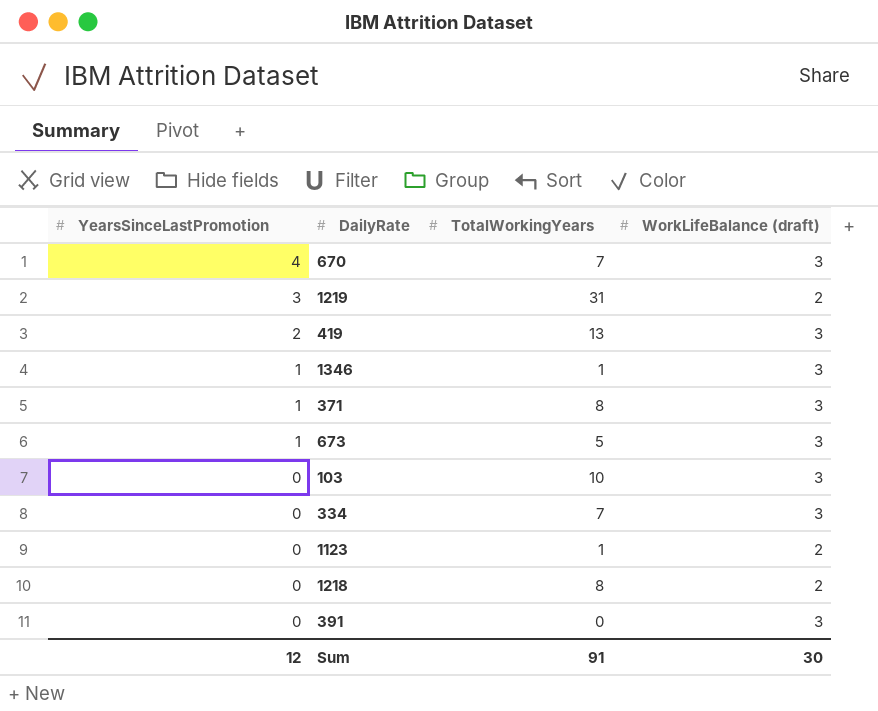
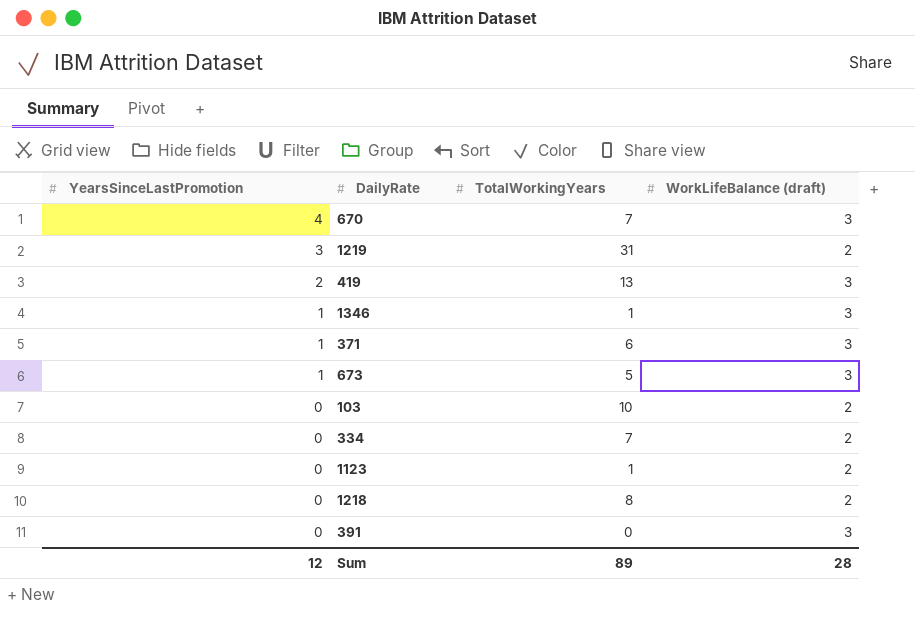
371 | TotalWorkingYears: 8 -> 6
103 | WorkLifeBalance (draft): 3 -> 2
334 | WorkLifeBalance (draft): 3 -> 2
Sum | TotalWorkingYears: 91 -> 89
Sum | WorkLifeBalance (draft): 30 -> 28

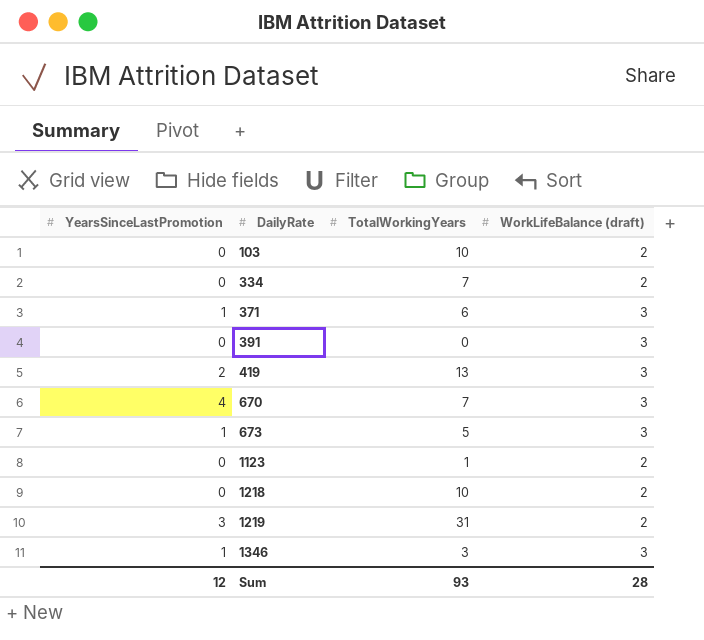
row order: YearsSinceLastPromotion descending -> DailyRate ascending
1218 | TotalWorkingYears: 8 -> 10
1346 | TotalWorkingYears: 1 -> 3
Sum | TotalWorkingYears: 89 -> 93

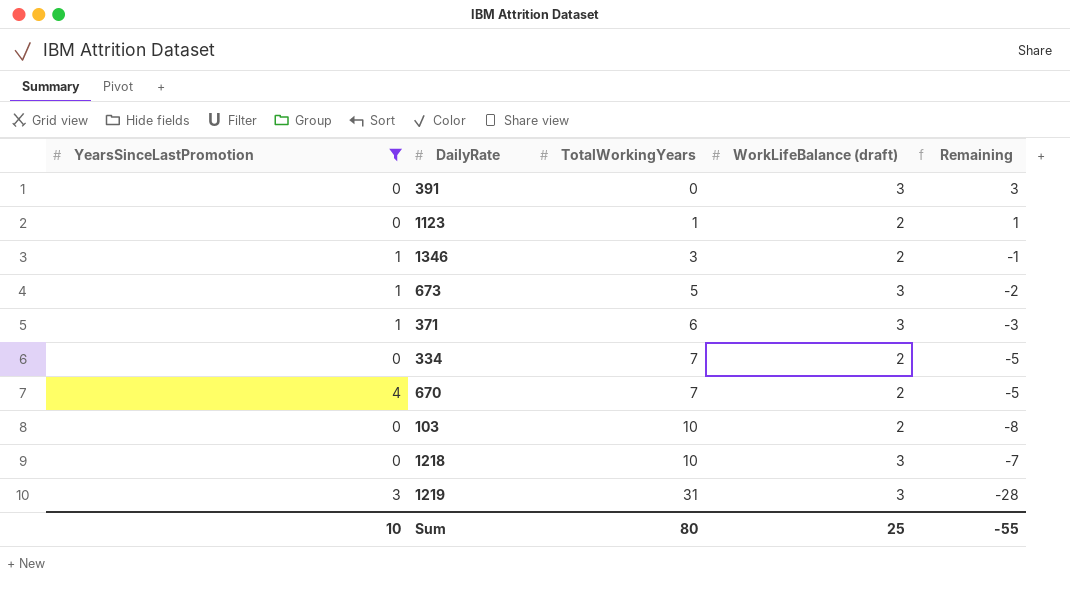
filter: none -> YearsSinceLastPromotion != 2
row order: DailyRate ascending -> TotalWorkingYears ascending
column Remaining | formula: none -> [WorkLifeBalance (draft)] - [TotalWorkingYears]
1346 | WorkLifeBalance (draft): 3 -> 2
670 | WorkLifeBalance (draft): 3 -> 2
1218 | WorkLifeBalance (draft): 2 -> 3
1219 | WorkLifeBalance (draft): 2 -> 3
Sum | YearsSinceLastPromotion: 12 -> 10
Sum | TotalWorkingYears: 93 -> 80
Sum | WorkLifeBalance (draft): 28 -> 25

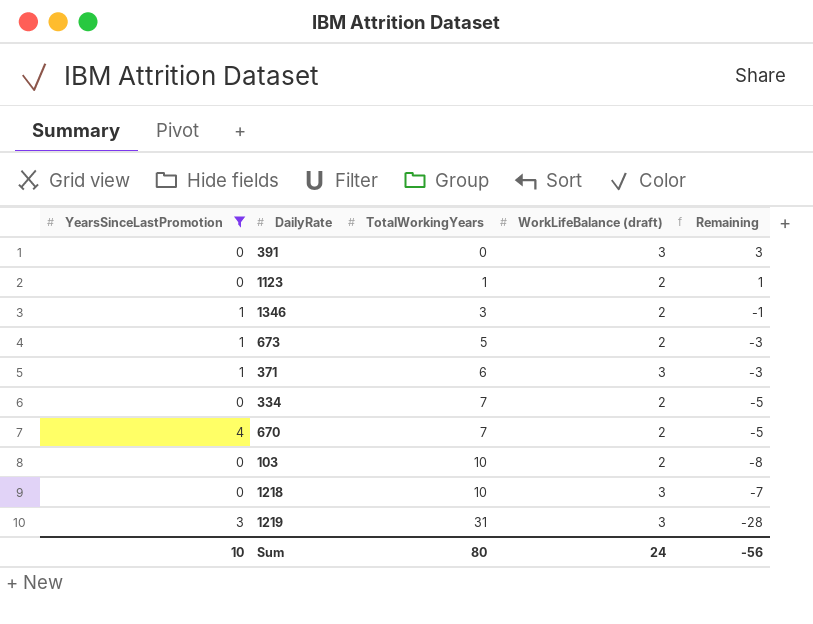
673 | WorkLifeBalance (draft): 3 -> 2
673 | Remaining: -2 -> -3
Sum | WorkLifeBalance (draft): 25 -> 24
Sum | Remaining: -55 -> -56

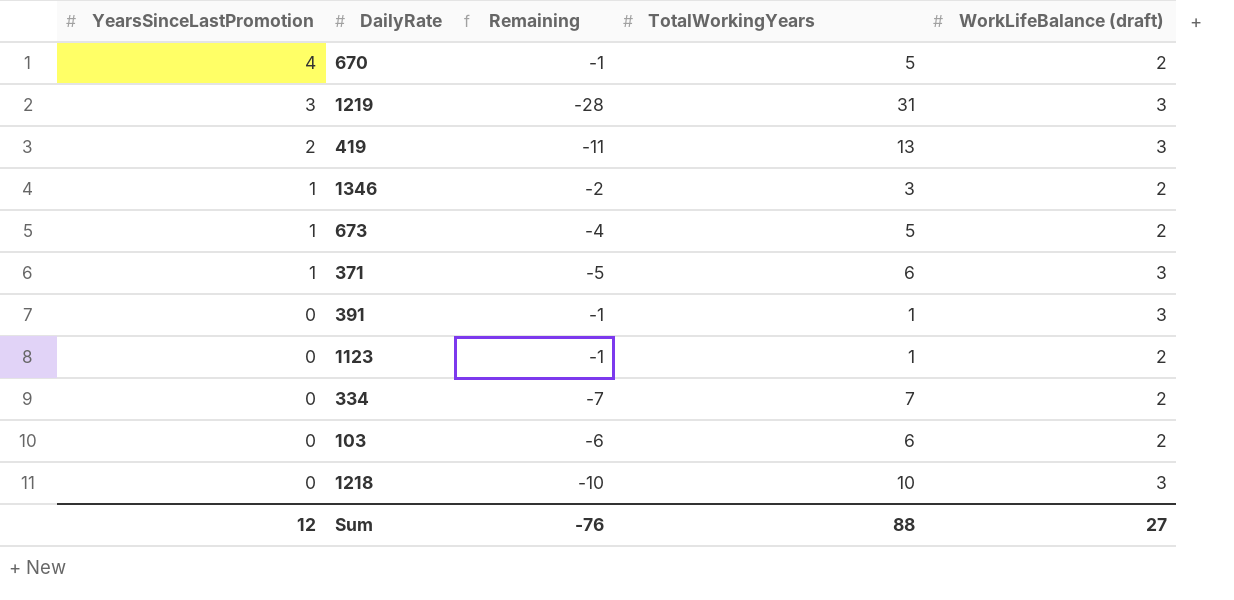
filter: YearsSinceLastPromotion != 2 -> none
row order: TotalWorkingYears ascending -> YearsSinceLastPromotion descending
column Remaining | formula: [WorkLifeBalance (draft)] - [TotalWorkingYears] -> [YearsSinceLastPromotion] - [TotalWorkingYears]
column Remaining | position: 5 -> 3
670 | TotalWorkingYears: 7 -> 5
391 | TotalWorkingYears: 0 -> 1
103 | TotalWorkingYears: 10 -> 6
Sum | YearsSinceLastPromotion: 10 -> 12
Sum | Remaining: -56 -> -76
Sum | TotalWorkingYears: 80 -> 88
Sum | WorkLifeBalance (draft): 24 -> 27

